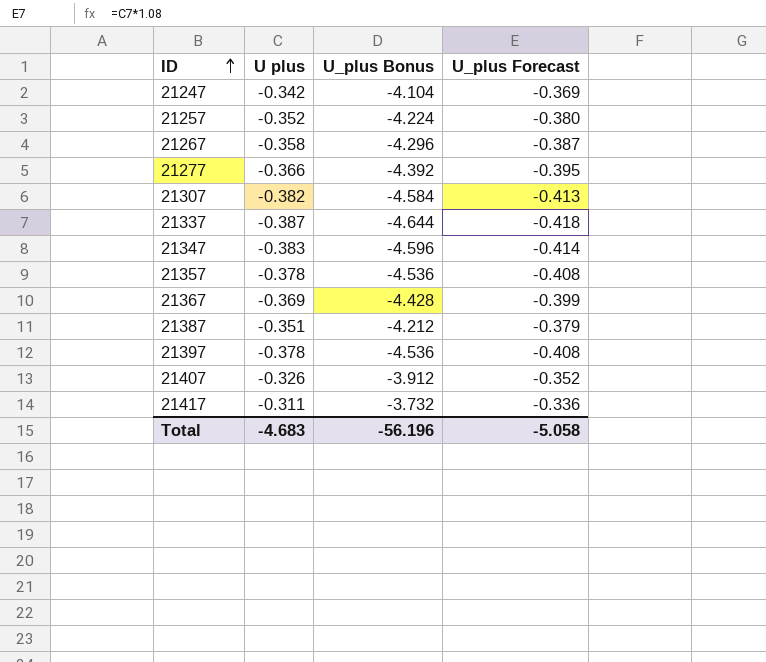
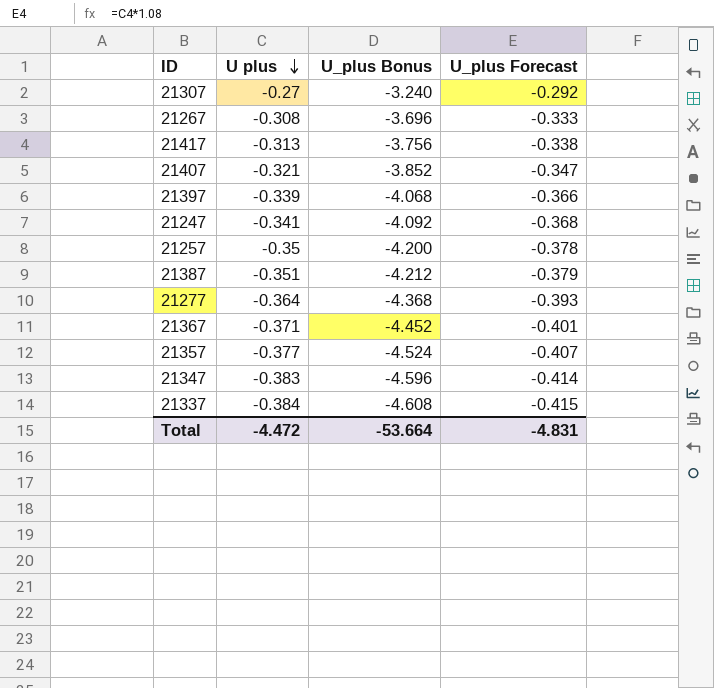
row order: ID ascending -> U plus descending
21307 | U plus: -0.382 -> -0.27
21307 | U_plus Bonus: -4.584 -> -3.240
21307 | U_plus Forecast: -0.413 -> -0.292
21267 | U plus: -0.358 -> -0.308
21267 | U_plus Bonus: -4.296 -> -3.696
21267 | U_plus Forecast: -0.387 -> -0.333
21417 | U plus: -0.311 -> -0.313
21417 | U_plus Bonus: -3.732 -> -3.756
21417 | U_plus Forecast: -0.336 -> -0.338
21407 | U plus: -0.326 -> -0.321
21407 | U_plus Bonus: -3.912 -> -3.852
21407 | U_plus Forecast: -0.352 -> -0.347
21397 | U plus: -0.378 -> -0.339
21397 | U_plus Bonus: -4.536 -> -4.068
21397 | U_plus Forecast: -0.408 -> -0.366
21247 | U plus: -0.342 -> -0.341
21247 | U_plus Bonus: -4.104 -> -4.092
21247 | U_plus Forecast: -0.369 -> -0.368
21257 | U plus: -0.352 -> -0.35
21257 | U_plus Bonus: -4.224 -> -4.200
21257 | U_plus Forecast: -0.380 -> -0.378
21277 | U plus: -0.366 -> -0.364
21277 | U_plus Bonus: -4.392 -> -4.368
21277 | U_plus Forecast: -0.395 -> -0.393
21367 | U plus: -0.369 -> -0.371
21367 | U_plus Bonus: -4.428 -> -4.452
21367 | U_plus Forecast: -0.399 -> -0.401
21357 | U plus: -0.378 -> -0.377
21357 | U_plus Bonus: -4.536 -> -4.524
21357 | U_plus Forecast: -0.408 -> -0.407
21337 | U plus: -0.387 -> -0.384
21337 | U_plus Bonus: -4.644 -> -4.608
21337 | U_plus Forecast: -0.418 -> -0.415
Total | U plus: -4.683 -> -4.472
Total | U_plus Bonus: -56.196 -> -53.664
Total | U_plus Forecast: -5.058 -> -4.831

